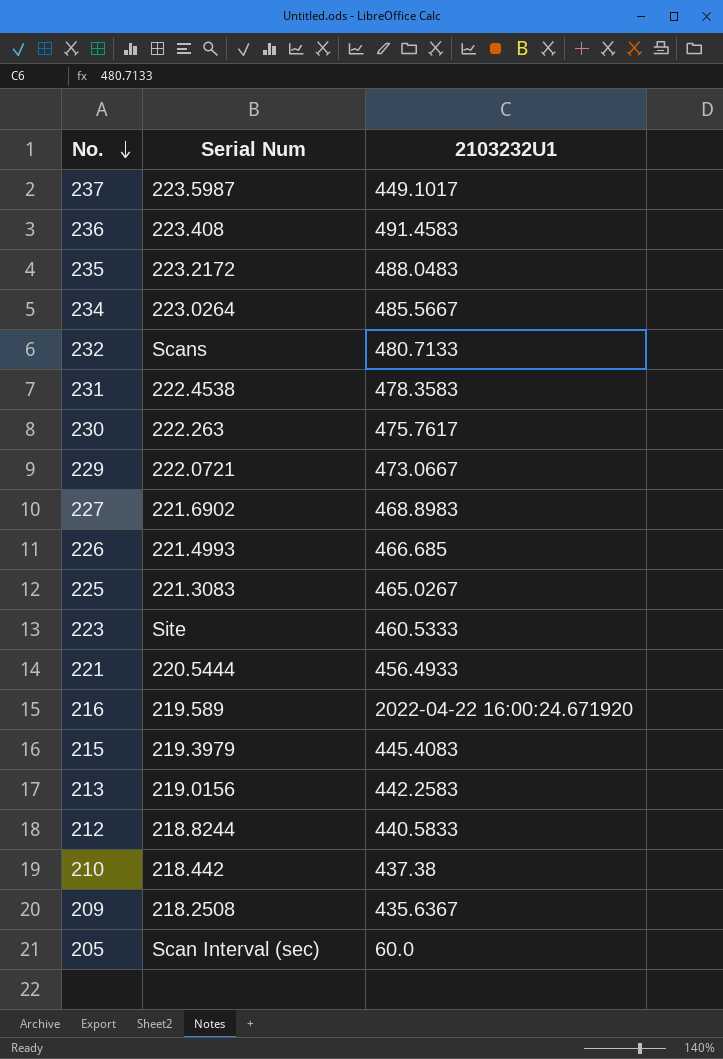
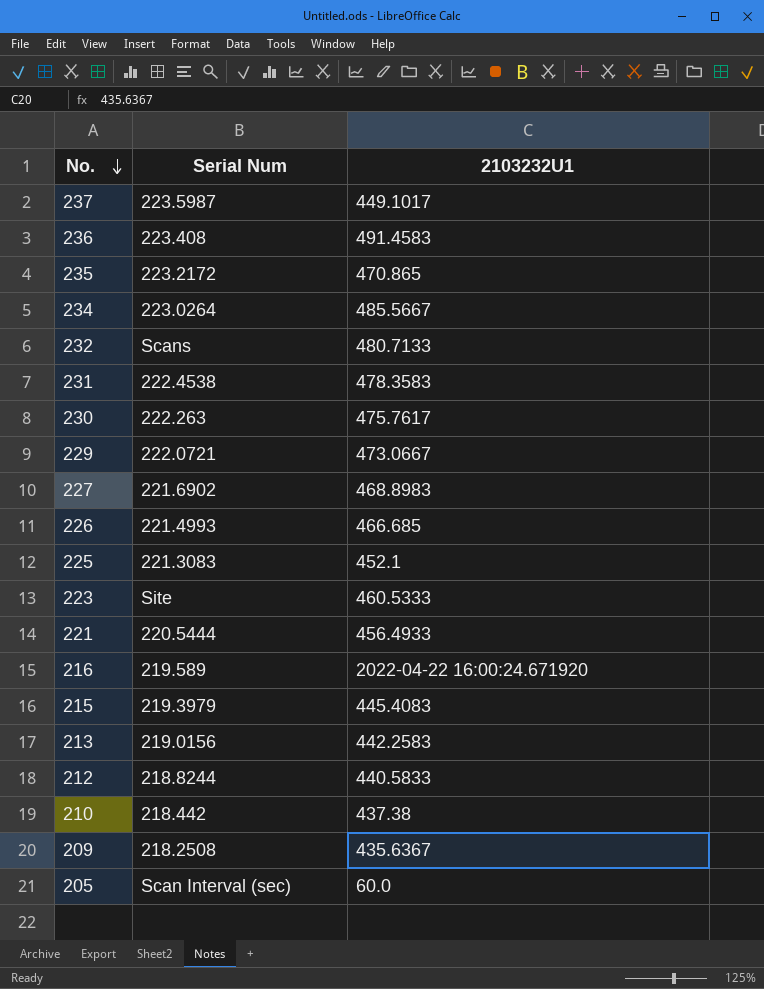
235 | 2103232U1: 488.0483 -> 470.865
225 | 2103232U1: 465.0267 -> 452.1

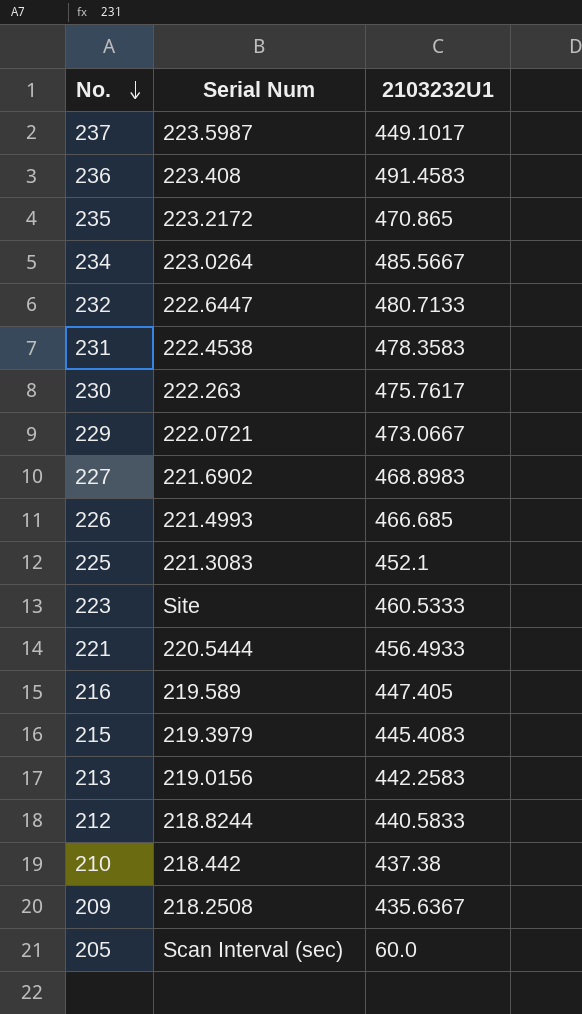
232 | Serial Num: Scans -> 222.6447
216 | 2103232U1: 2022-04-22 16:00:24.671920 -> 447.405

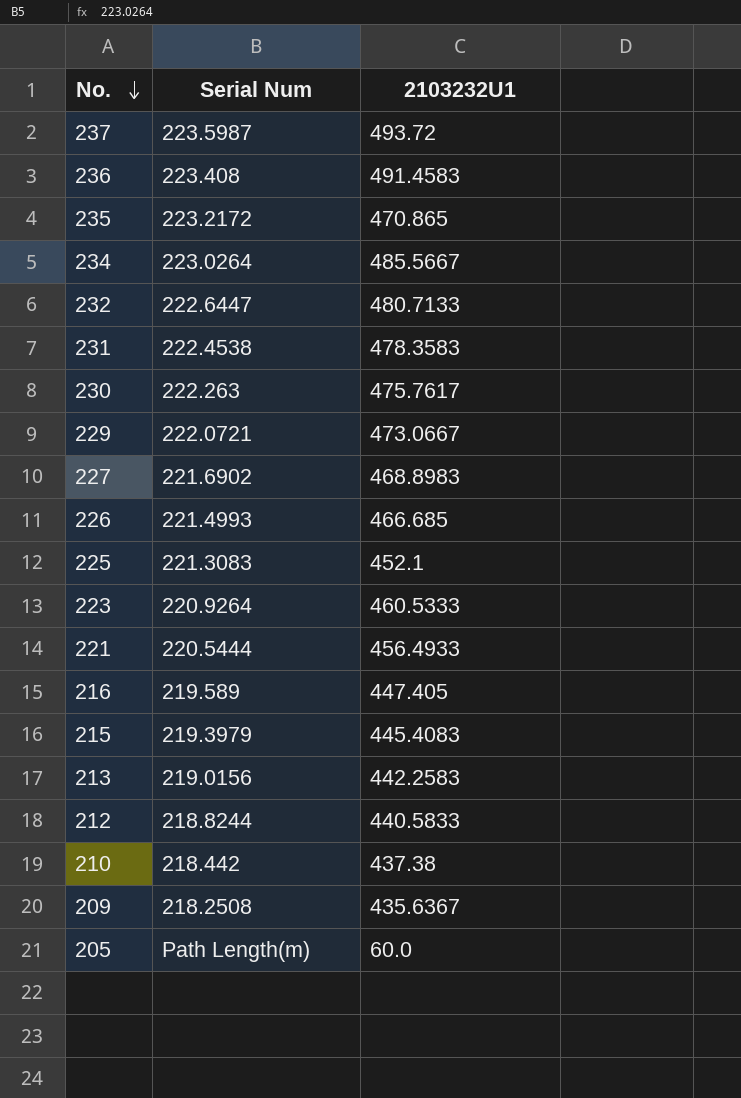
237 | 2103232U1: 449.1017 -> 493.72
223 | Serial Num: Site -> 220.9264
205 | Serial Num: Scan Interval (sec) -> Path Length(m)

